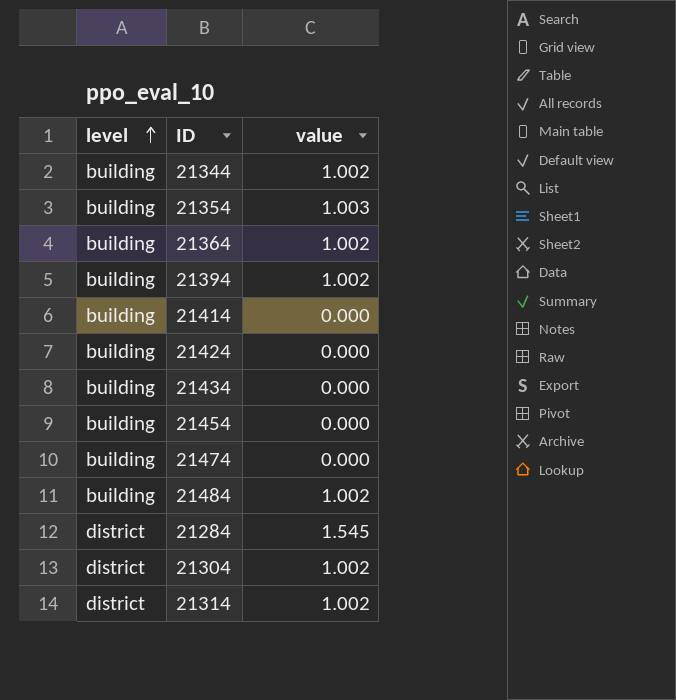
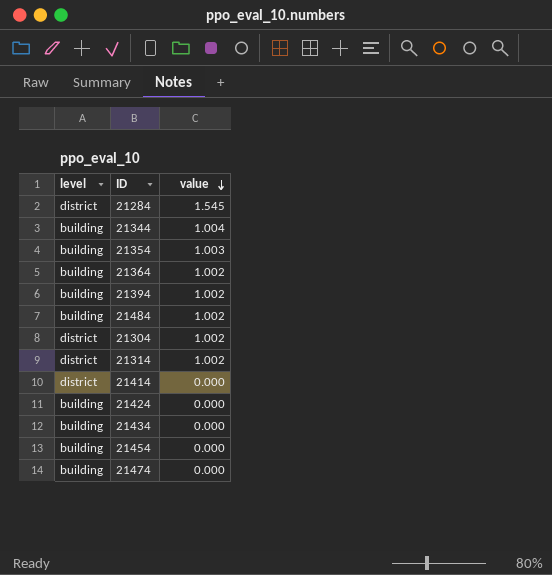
row order: level ascending -> value descending
21344 | value: 1.002 -> 1.004
21414 | level: building -> district

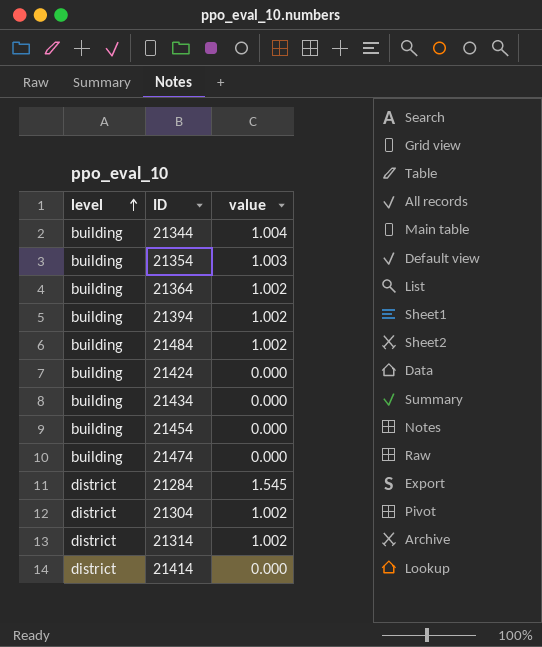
row order: value descending -> level ascending

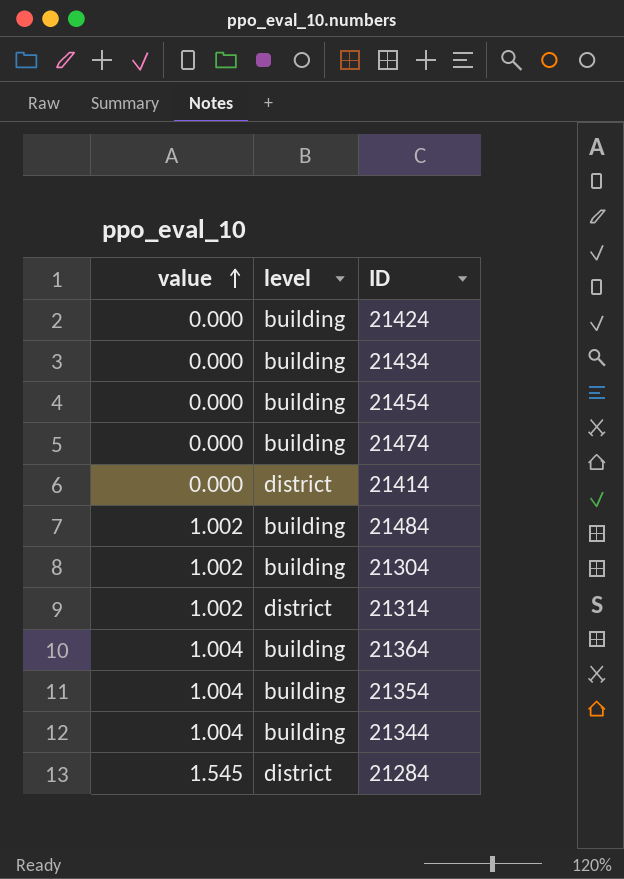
row order: level ascending -> value ascending
column value | position: 3 -> 1
row 21394: building | 1.002 -> none
21304 | level: district -> building
21364 | value: 1.002 -> 1.004
21354 | value: 1.003 -> 1.004

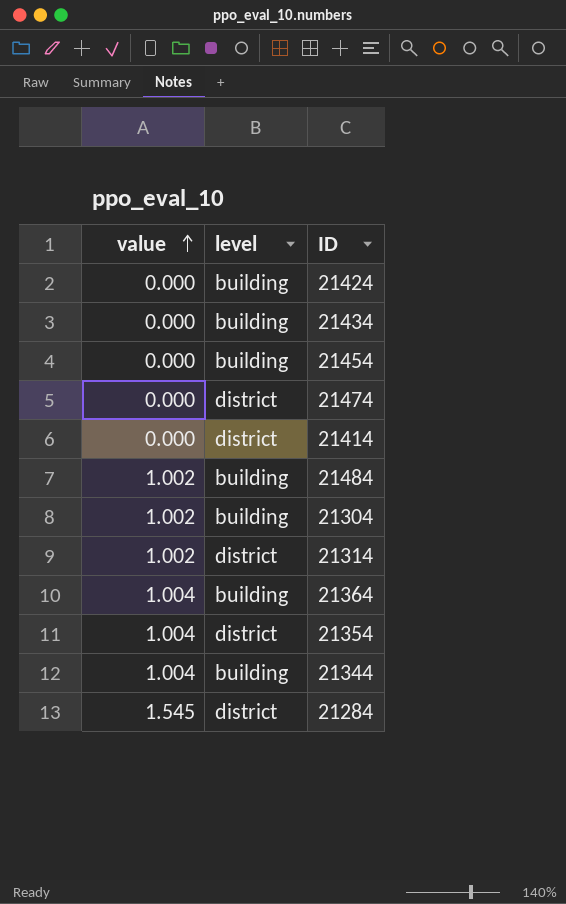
21474 | level: building -> district
21354 | level: building -> district

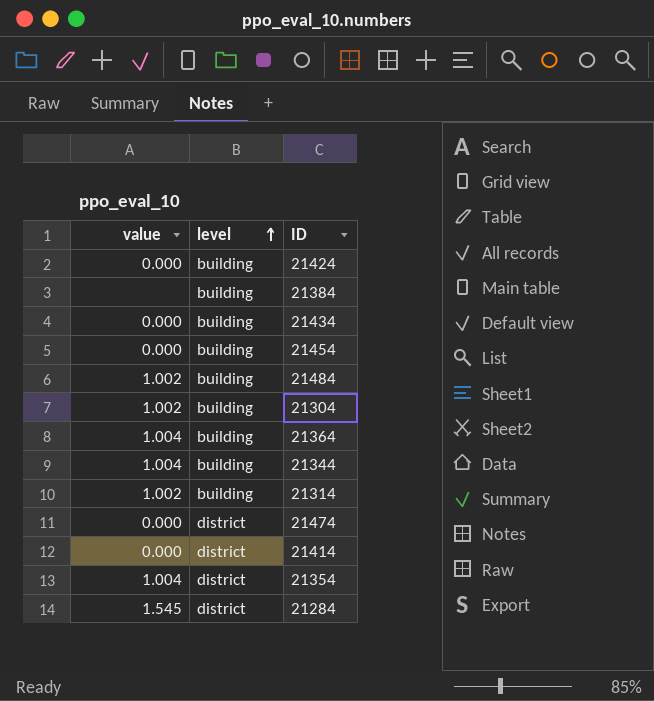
row order: value ascending -> level ascending
row 21384: none -> none | building
21314 | level: district -> building

